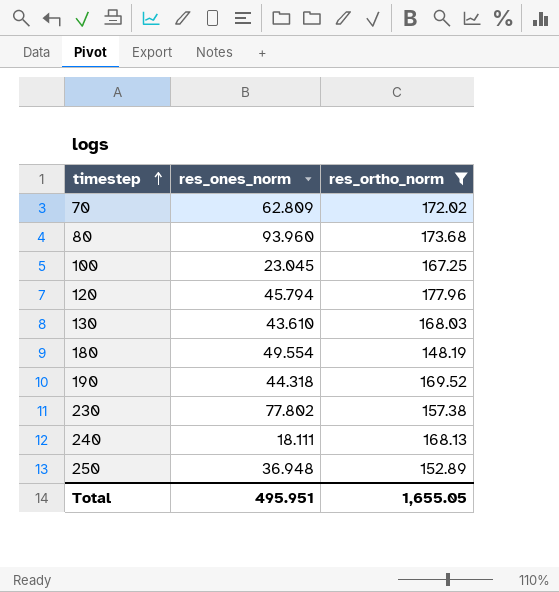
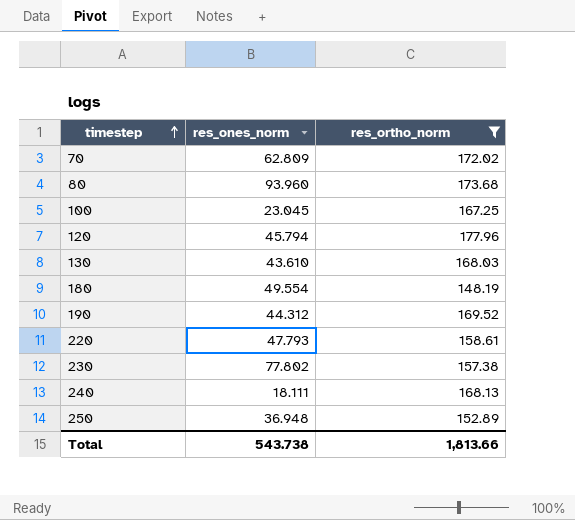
190 | res_ones_norm: 44.318 -> 44.312
row 220: none -> 47.793 | 158.61
Total | res_ones_norm: 495.951 -> 543.738
Total | res_ortho_norm: 1,655.05 -> 1,813.66

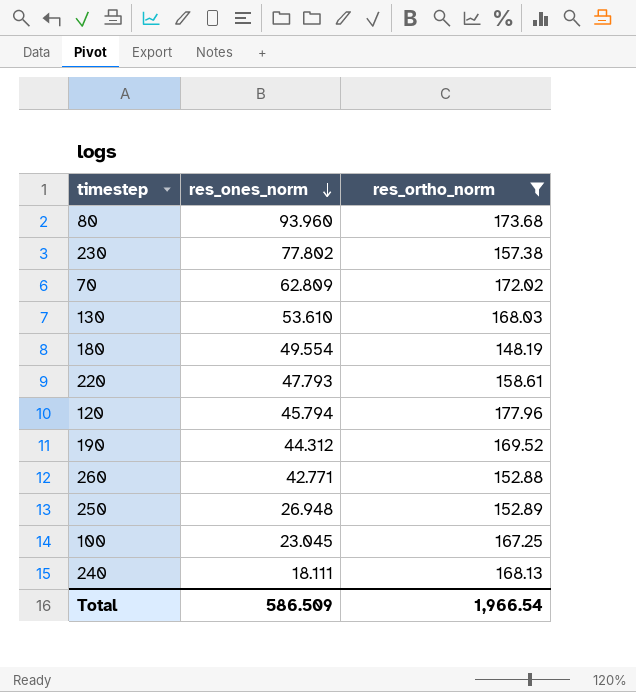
row order: timestep ascending -> res_ones_norm descending
130 | res_ones_norm: 43.610 -> 53.610
row 260: none -> 42.771 | 152.88
250 | res_ones_norm: 36.948 -> 26.948
Total | res_ones_norm: 543.738 -> 586.509
Total | res_ortho_norm: 1,813.66 -> 1,966.54

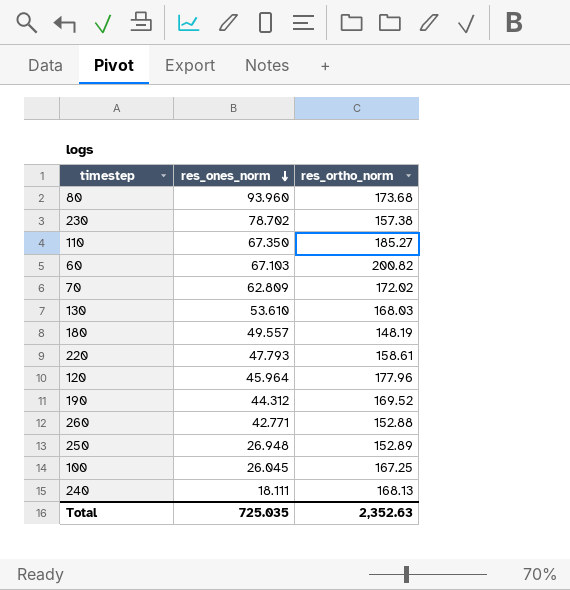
filter: res_ortho_norm <= 177.96 -> none
230 | res_ones_norm: 77.802 -> 78.702
180 | res_ones_norm: 49.554 -> 49.557
120 | res_ones_norm: 45.794 -> 45.964
100 | res_ones_norm: 23.045 -> 26.045
Total | res_ones_norm: 586.509 -> 725.035
Total | res_ortho_norm: 1,966.54 -> 2,352.63

